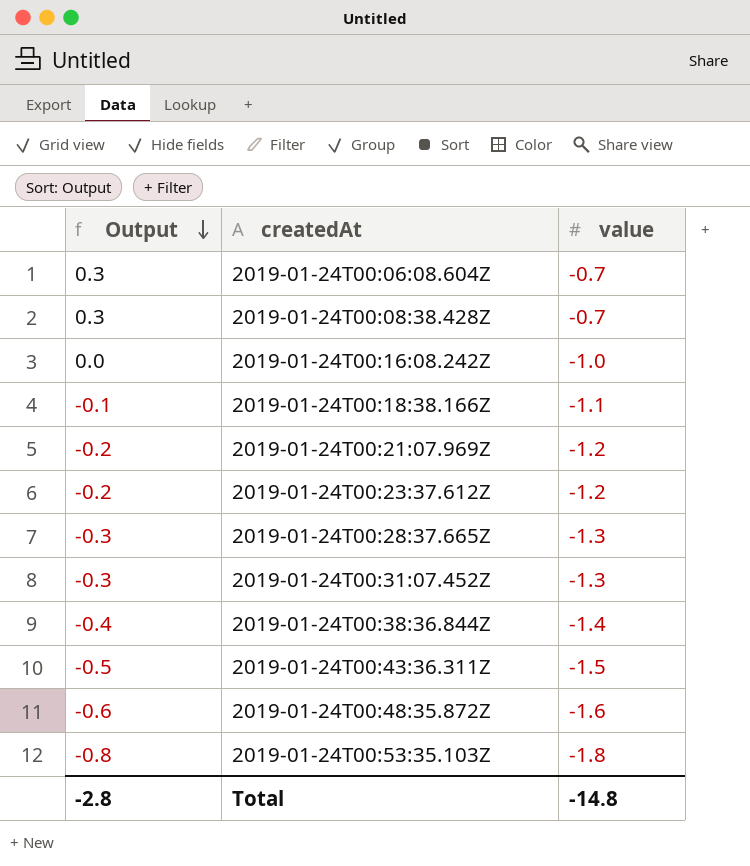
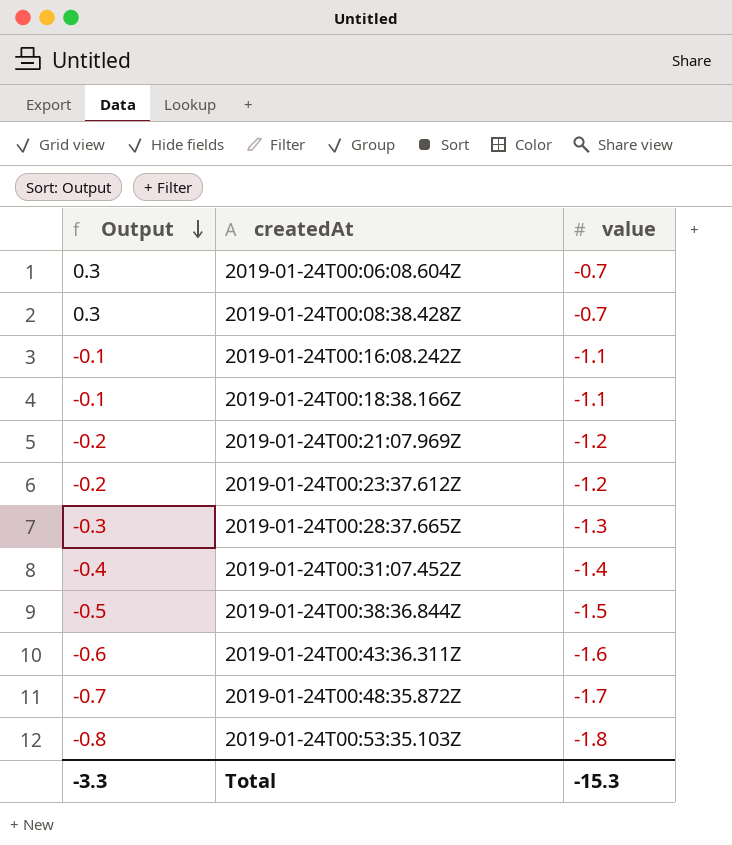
2019-01-24T00:16:08.242Z | Output: 0.0 -> -0.1
2019-01-24T00:16:08.242Z | value: -1.0 -> -1.1
2019-01-24T00:31:07.452Z | Output: -0.3 -> -0.4
2019-01-24T00:31:07.452Z | value: -1.3 -> -1.4
2019-01-24T00:38:36.844Z | Output: -0.4 -> -0.5
2019-01-24T00:38:36.844Z | value: -1.4 -> -1.5
2019-01-24T00:43:36.311Z | Output: -0.5 -> -0.6
2019-01-24T00:43:36.311Z | value: -1.5 -> -1.6
2019-01-24T00:48:35.872Z | Output: -0.6 -> -0.7
2019-01-24T00:48:35.872Z | value: -1.6 -> -1.7
Total | Output: -2.8 -> -3.3
Total | value: -14.8 -> -15.3

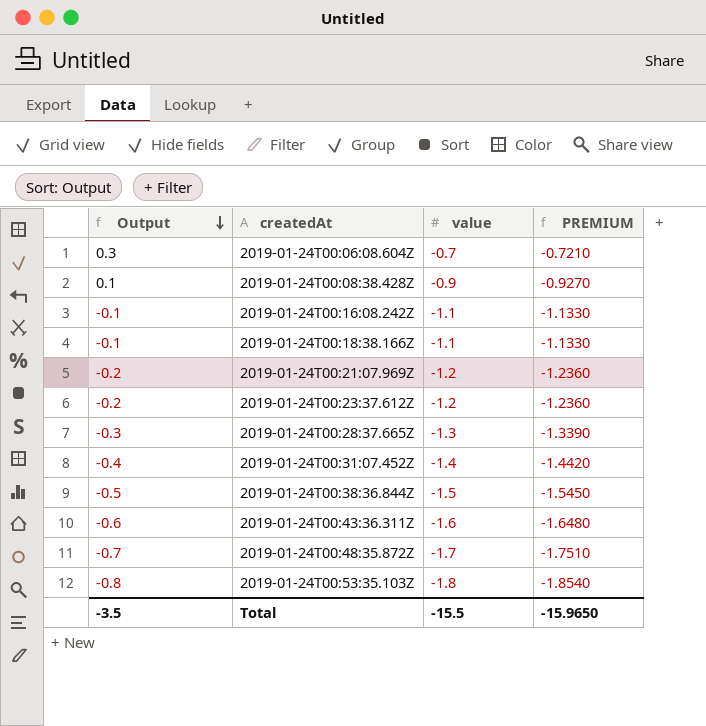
column PREMIUM | formula: none -> [value] * 1.03
2019-01-24T00:08:38.428Z | Output: 0.3 -> 0.1
2019-01-24T00:08:38.428Z | value: -0.7 -> -0.9
Total | Output: -3.3 -> -3.5
Total | value: -15.3 -> -15.5

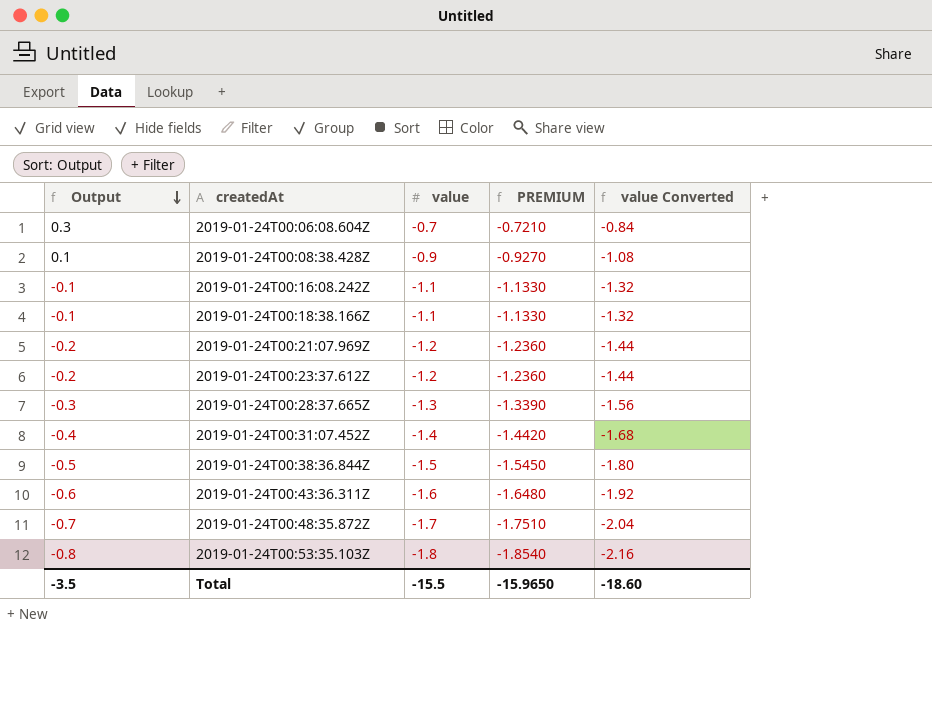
column value Converted | formula: none -> [value] * 1.2

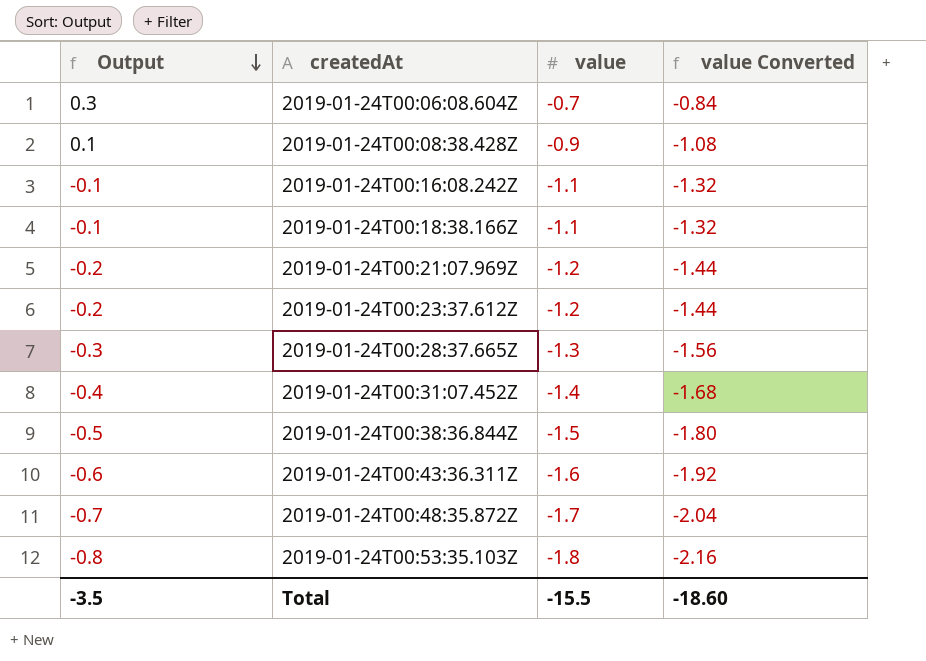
column PREMIUM | formula: [value] * 1.03 -> none

